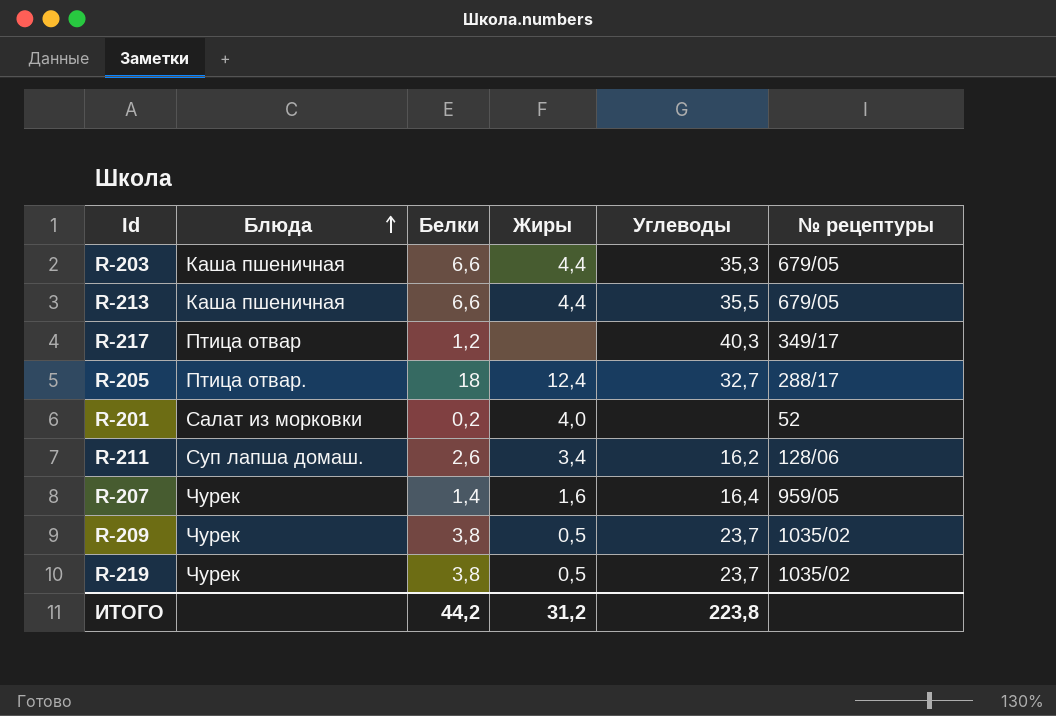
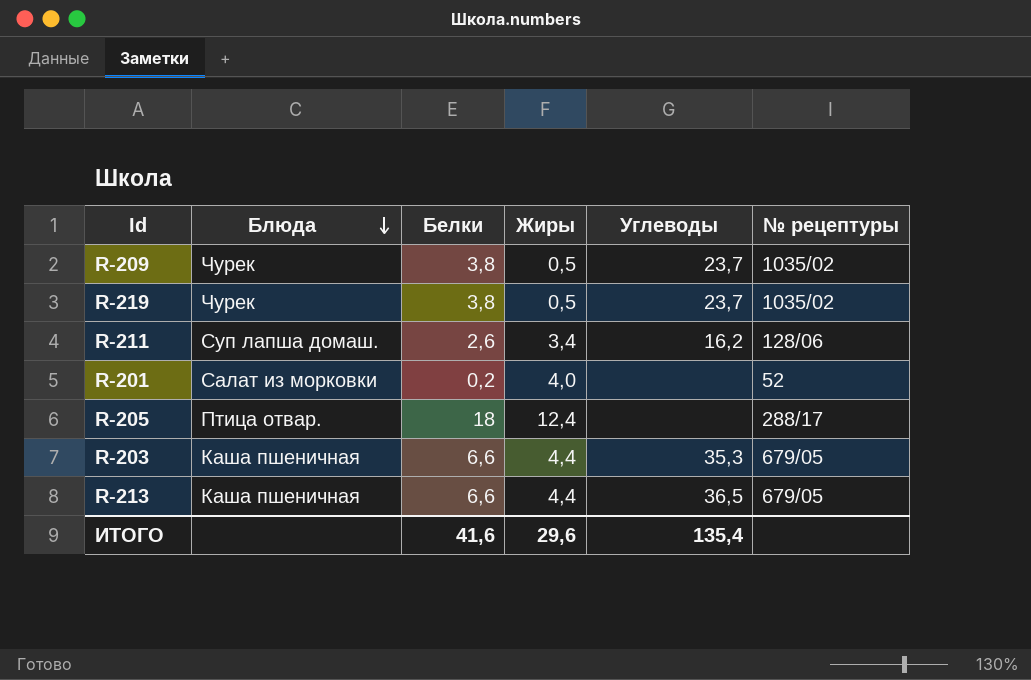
row order: Блюда ascending -> Блюда descending
row R-217: Птица отвар | 1,2 | none | 40,3 | 349/17 -> none
row R-207: Чурек | 1,4 | 1,6 | 16,4 | 959/05 -> none
R-205 | Углеводы: 32,7 -> none
R-213 | Углеводы: 35,5 -> 36,5
ИТОГО | Белки: 44,2 -> 41,6
ИТОГО | Жиры: 31,2 -> 29,6
ИТОГО | Углеводы: 223,8 -> 135,4

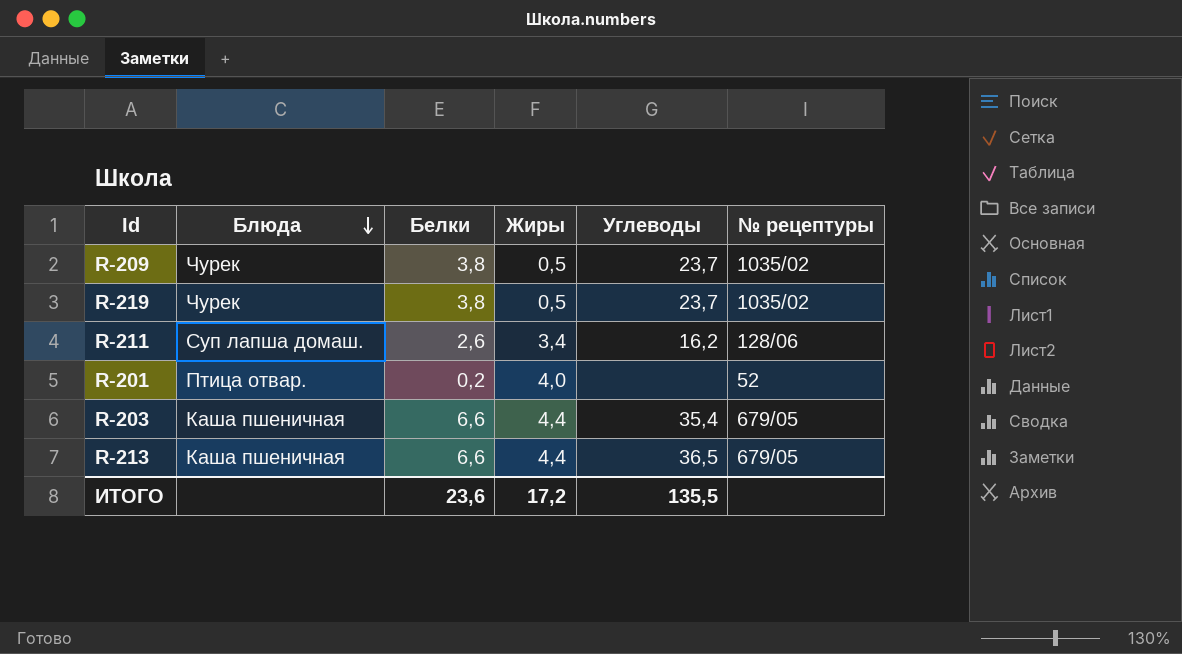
row R-205: Птица отвар. | 18 | 12,4 | none | 288/17 -> none
R-201 | Блюда: Салат из морковки -> Птица отвар.
R-203 | Углеводы: 35,3 -> 35,4
ИТОГО | Белки: 41,6 -> 23,6
ИТОГО | Жиры: 29,6 -> 17,2
ИТОГО | Углеводы: 135,4 -> 135,5

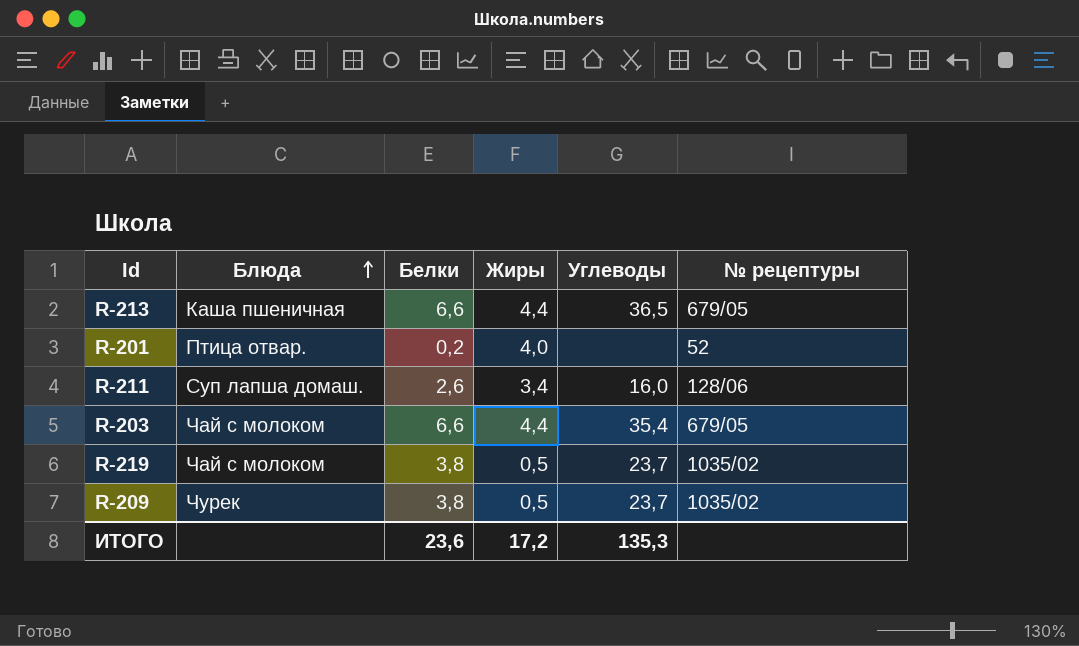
row order: Блюда descending -> Блюда ascending
R-211 | Углеводы: 16,2 -> 16,0
R-203 | Блюда: Каша пшеничная -> Чай с молоком
R-219 | Блюда: Чурек -> Чай с молоком
ИТОГО | Углеводы: 135,5 -> 135,3

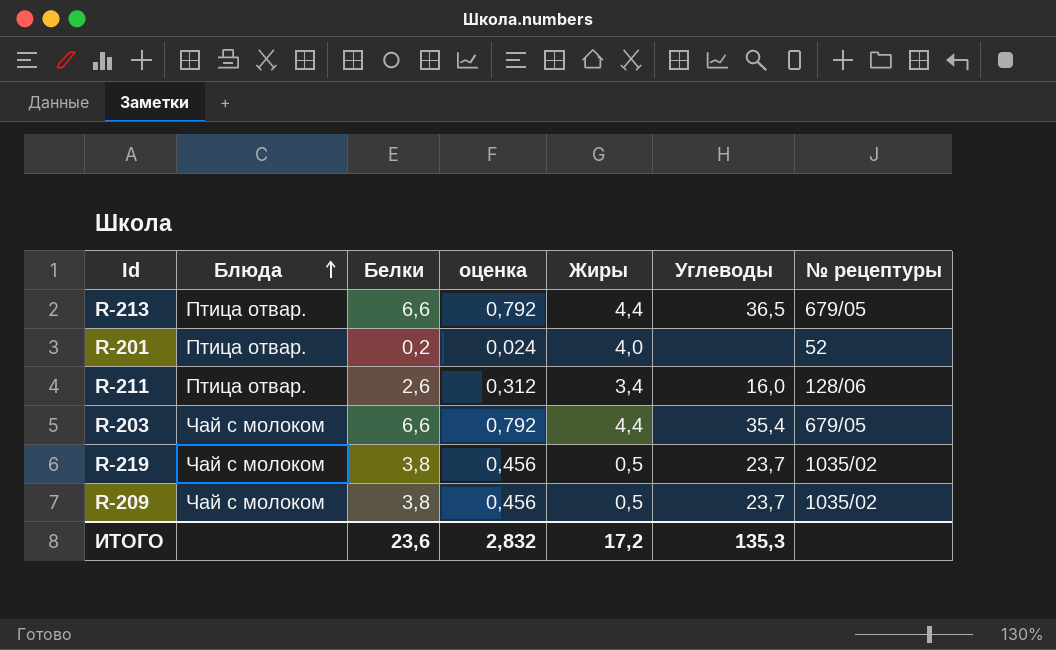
column оценка | formula: none -> [Белки] * 0,12
R-213 | Блюда: Каша пшеничная -> Птица отвар.
R-211 | Блюда: Суп лапша домаш. -> Птица отвар.
R-209 | Блюда: Чурек -> Чай с молоком

